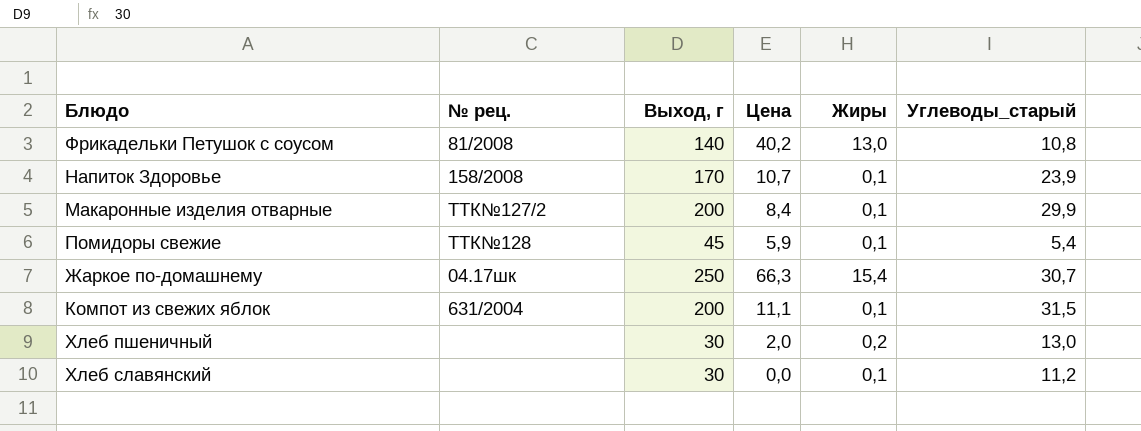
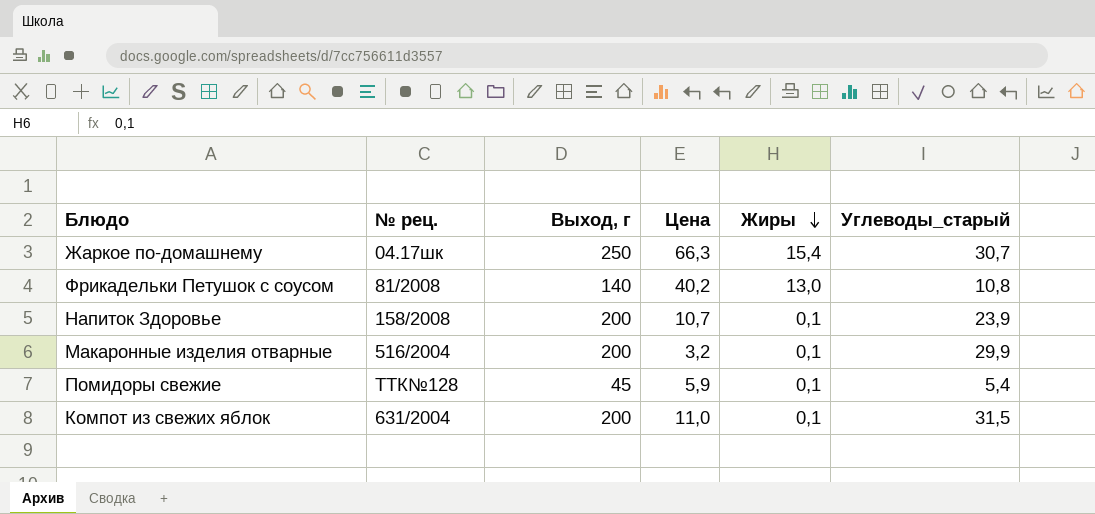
row order: none -> Жиры descending
row Хлеб пшеничный: none | 30 | 2,0 | 0,2 | 13,0 -> none
row Хлеб славянский: none | 30 | 0,0 | 0,1 | 11,2 -> none
Напиток Здоровье | Выход, г: 170 -> 200
Макаронные изделия отварные | № рец.: ТТК№127/2 -> 516/2004
Макаронные изделия отварные | Цена: 8,4 -> 3,2
Компот из свежих яблок | Цена: 11,1 -> 11,0

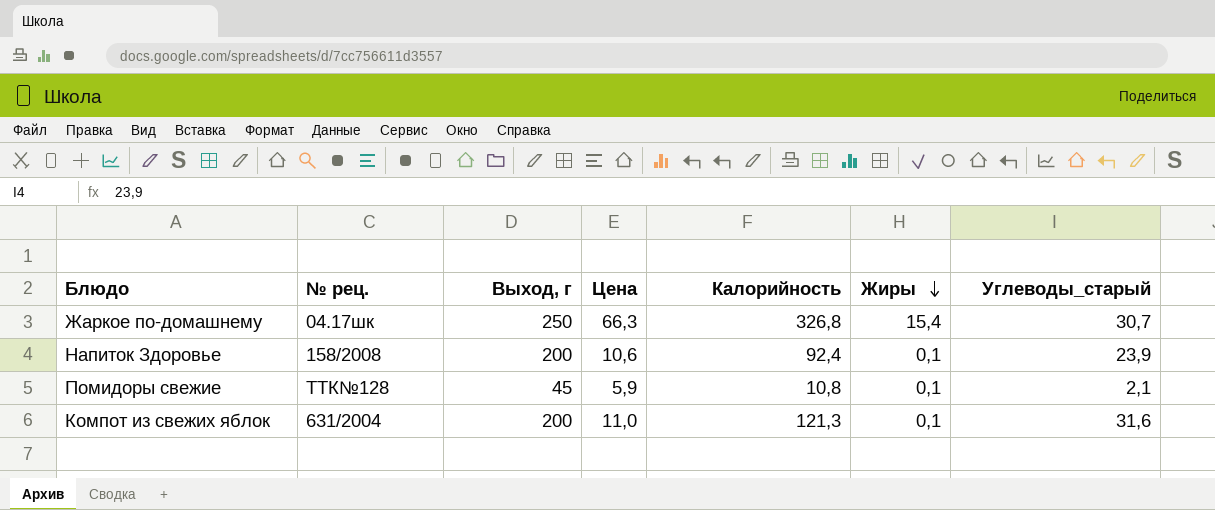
column Калорийность | position: none -> 5
row Фрикадельки Петушок с соусом: 81/2008 | 140 | 40,2 | 13,0 | 10,8 -> none
row Макаронные изделия отварные: 516/2004 | 200 | 3,2 | 0,1 | 29,9 -> none
Напиток Здоровье | Цена: 10,7 -> 10,6
Помидоры свежие | Углеводы_старый: 5,4 -> 2,1
Компот из свежих яблок | Углеводы_старый: 31,5 -> 31,6

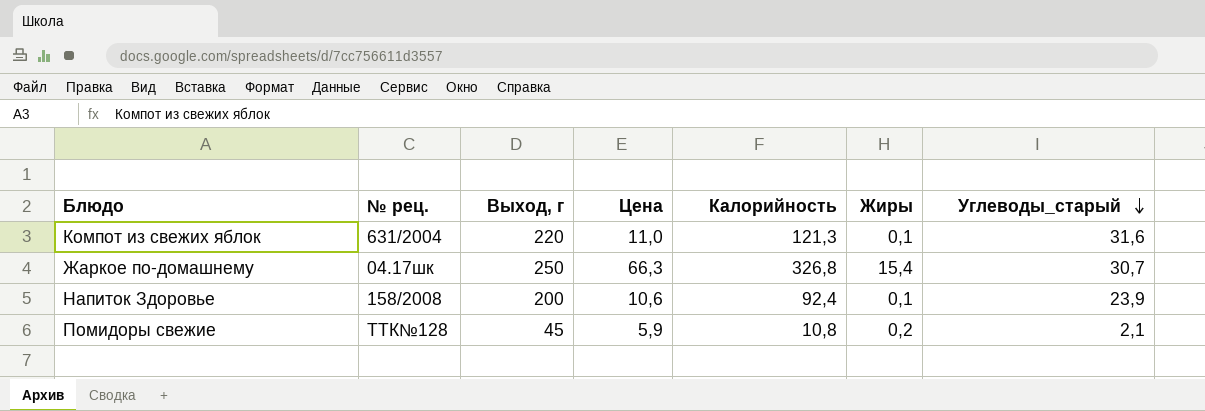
row order: Жиры descending -> Углеводы_старый descending
Компот из свежих яблок | Выход, г: 200 -> 220
Помидоры свежие | Жиры: 0,1 -> 0,2

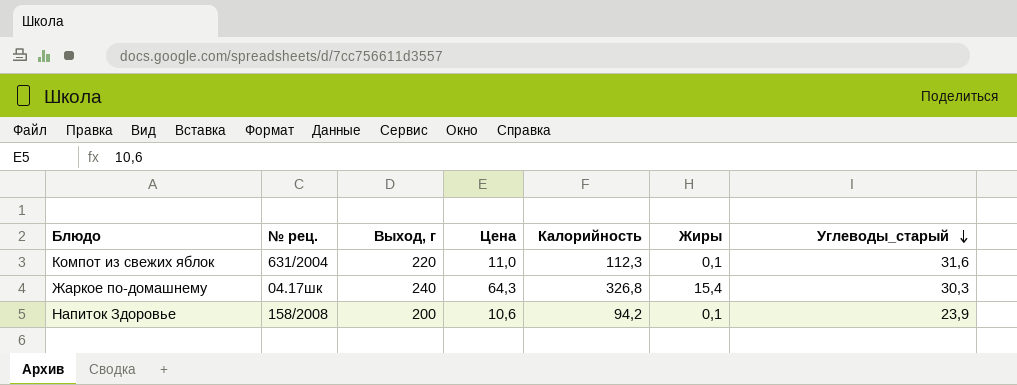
row Помидоры свежие: ТТК№128 | 45 | 5,9 | 10,8 | 0,2 | 2,1 -> none
Компот из свежих яблок | Калорийность: 121,3 -> 112,3
Жаркое по-домашнему | Выход, г: 250 -> 240
Жаркое по-домашнему | Цена: 66,3 -> 64,3
Жаркое по-домашнему | Углеводы_старый: 30,7 -> 30,3
Напиток Здоровье | Калорийность: 92,4 -> 94,2

